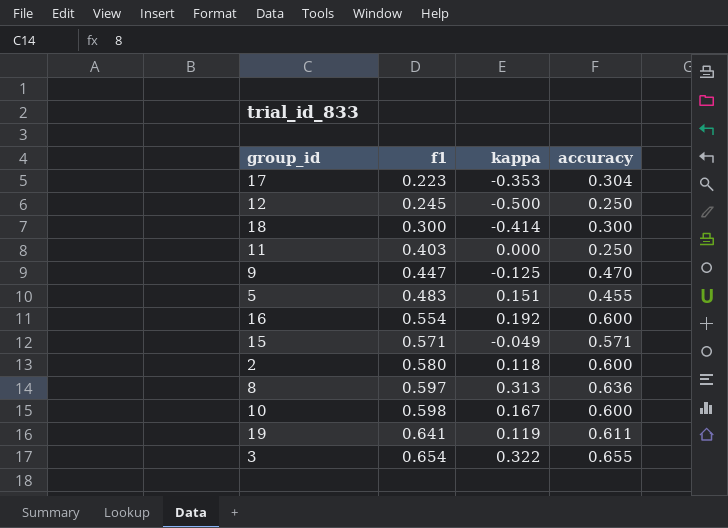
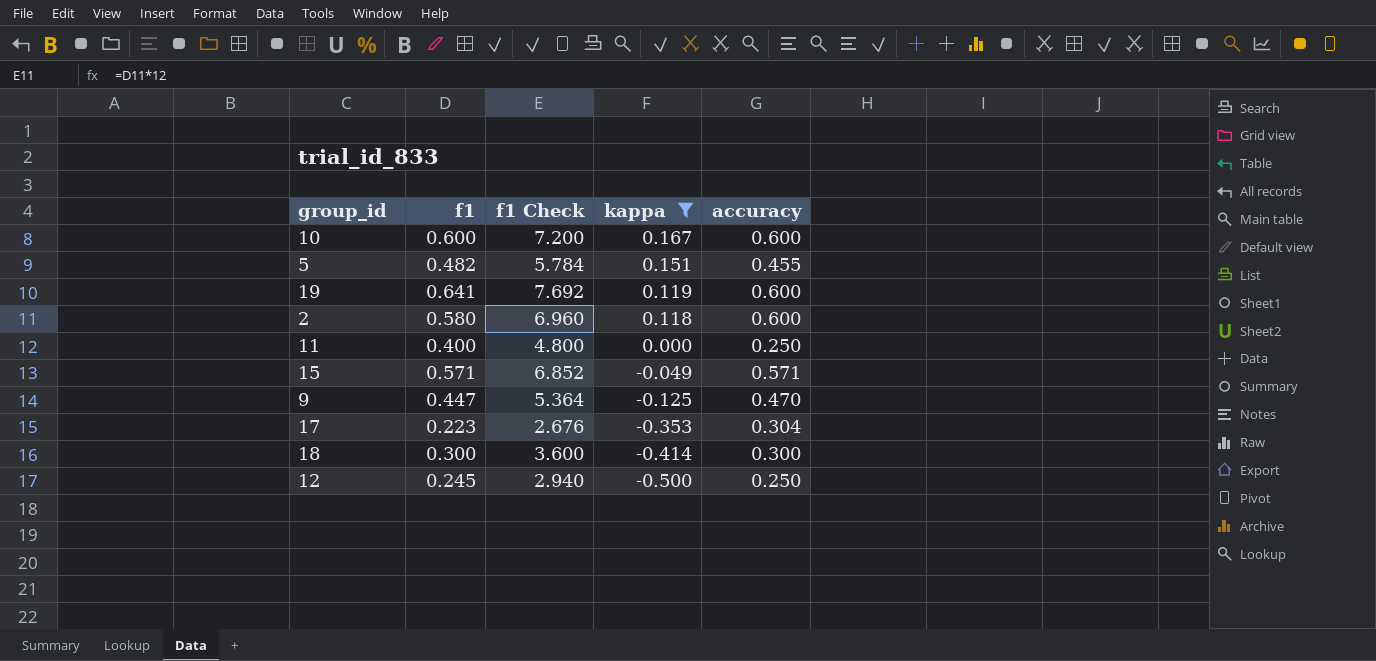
filter: none -> kappa <= 0.167
row order: f1 ascending -> kappa descending
column f1 Check | formula: none -> [f1] * 12
10 | f1: 0.598 -> 0.600
5 | f1: 0.483 -> 0.482
19 | accuracy: 0.611 -> 0.600
11 | f1: 0.403 -> 0.400

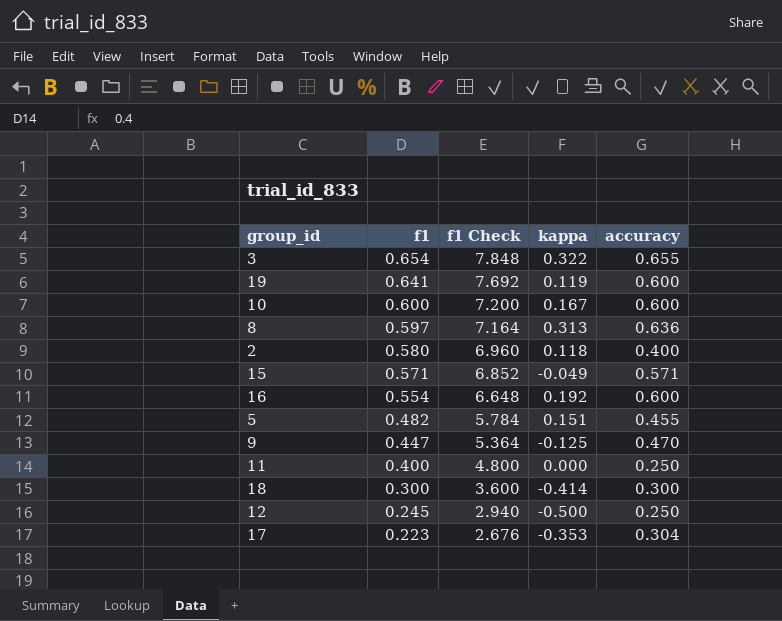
filter: kappa <= 0.167 -> none
row order: kappa descending -> f1 descending
2 | accuracy: 0.600 -> 0.400

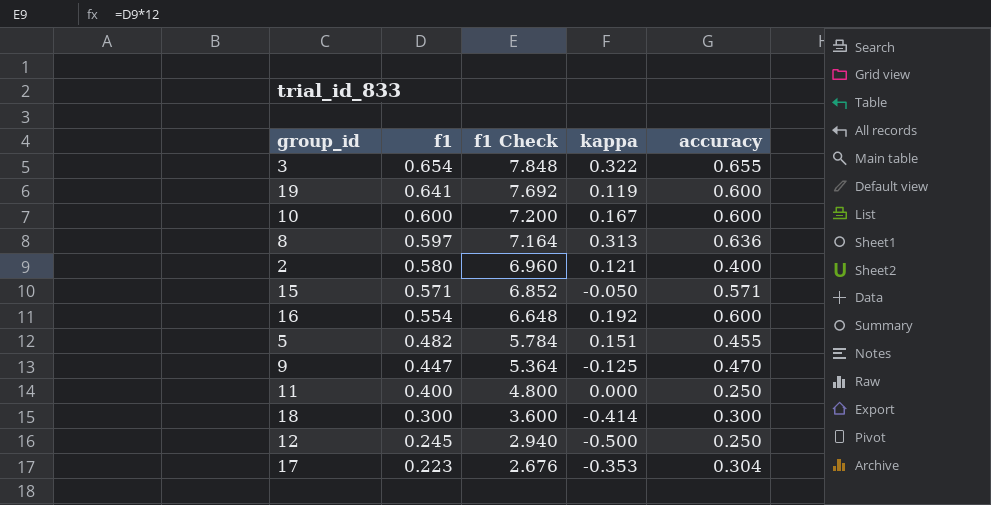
2 | kappa: 0.118 -> 0.121
15 | kappa: -0.049 -> -0.050

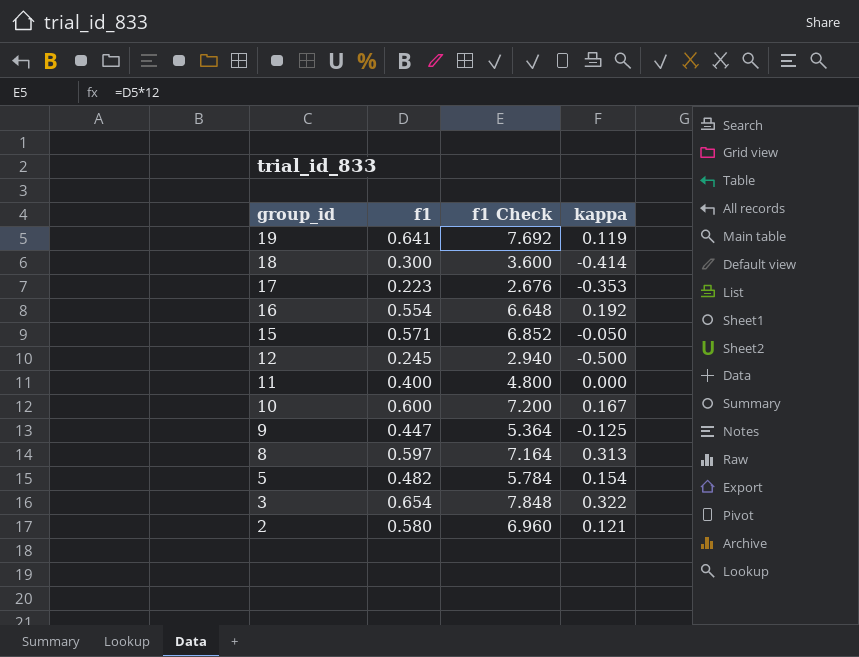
row order: f1 descending -> group_id descending
column accuracy | position: 5 -> none
5 | kappa: 0.151 -> 0.154

